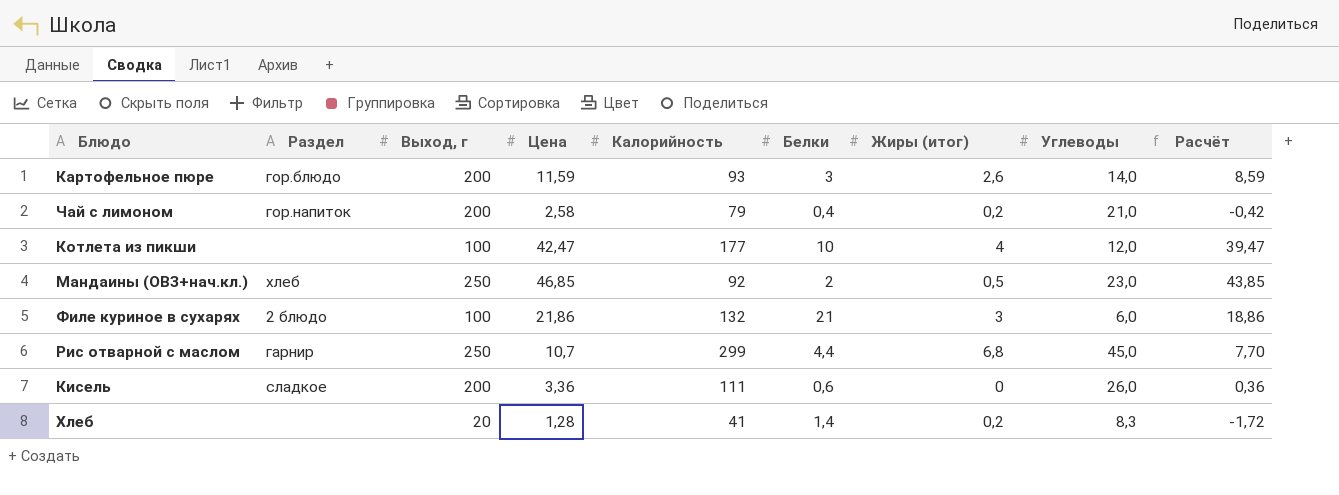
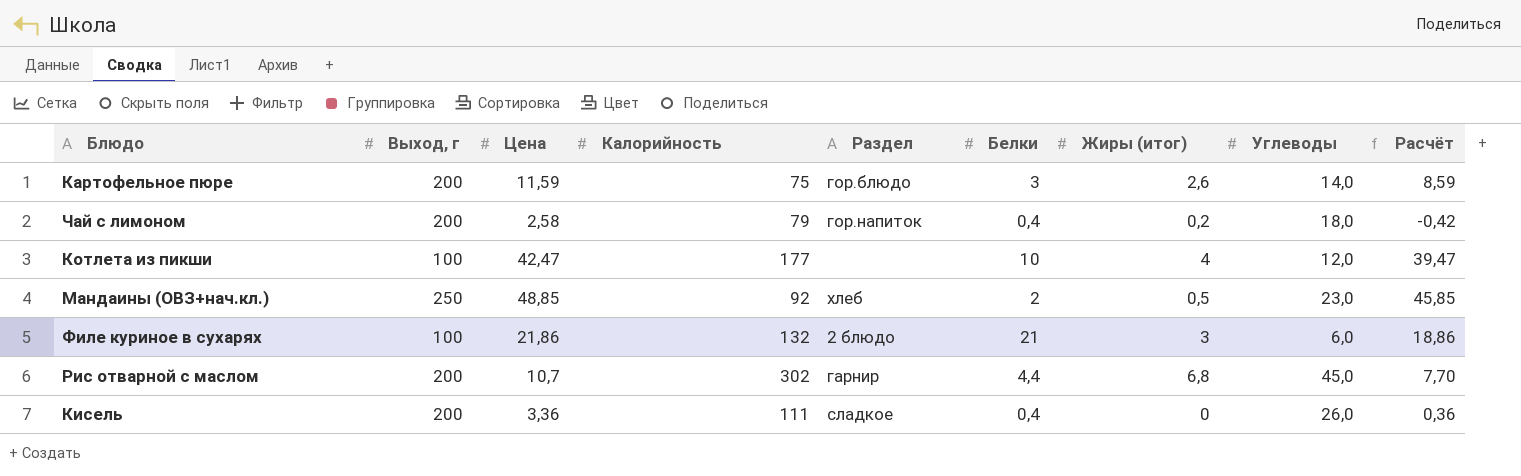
column Раздел | position: 2 -> 5
row Хлеб: none | 20 | 1,28 | 41 | 1,4 | 0,2 | 8,3 | -1,72 -> none
Картофельное пюре | Калорийность: 93 -> 75
Чай с лимоном | Углеводы: 21,0 -> 18,0
Мандаины (ОВЗ+нач.кл.) | Цена: 46,85 -> 48,85
Мандаины (ОВЗ+нач.кл.) | Расчёт: 43,85 -> 45,85
Рис отварной с маслом | Выход, г: 250 -> 200
Рис отварной с маслом | Калорийность: 299 -> 302
Кисель | Белки: 0,6 -> 0,4

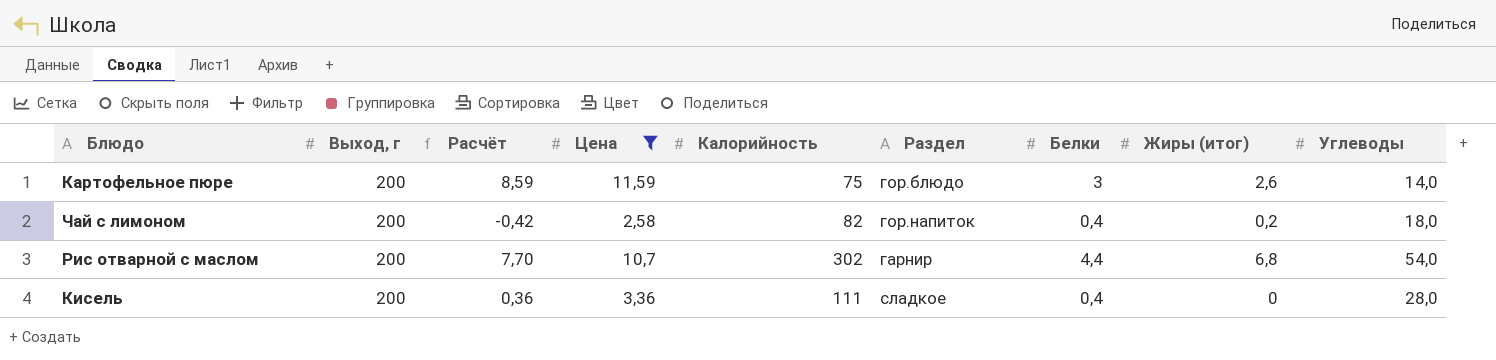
filter: none -> Цена <= 11,59
column Расчёт | position: 9 -> 3
Чай с лимоном | Калорийность: 79 -> 82
Рис отварной с маслом | Углеводы: 45,0 -> 54,0
Кисель | Углеводы: 26,0 -> 28,0

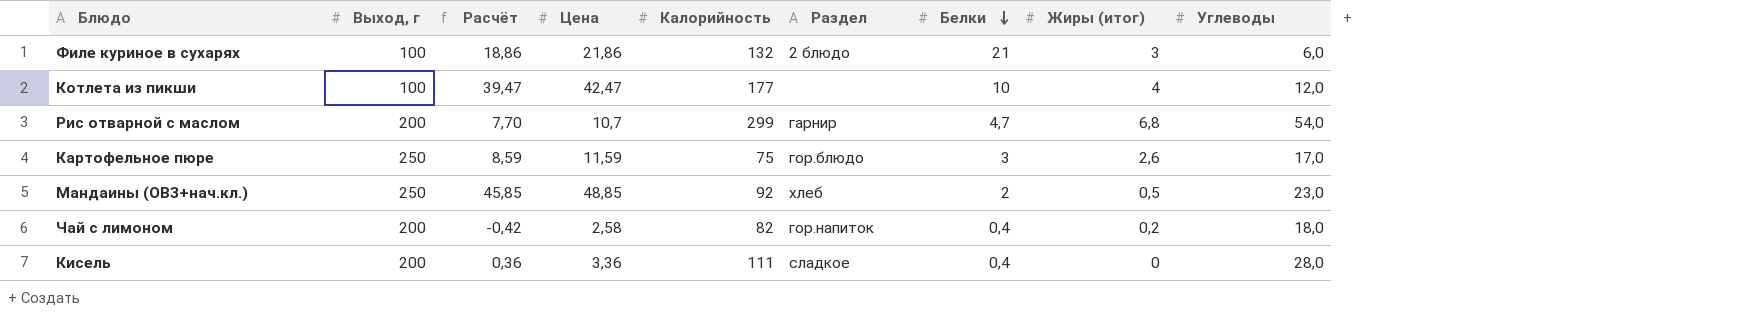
filter: Цена <= 11,59 -> none
row order: none -> Белки descending
Рис отварной с маслом | Калорийность: 302 -> 299
Рис отварной с маслом | Белки: 4,4 -> 4,7
Картофельное пюре | Выход, г: 200 -> 250
Картофельное пюре | Углеводы: 14,0 -> 17,0

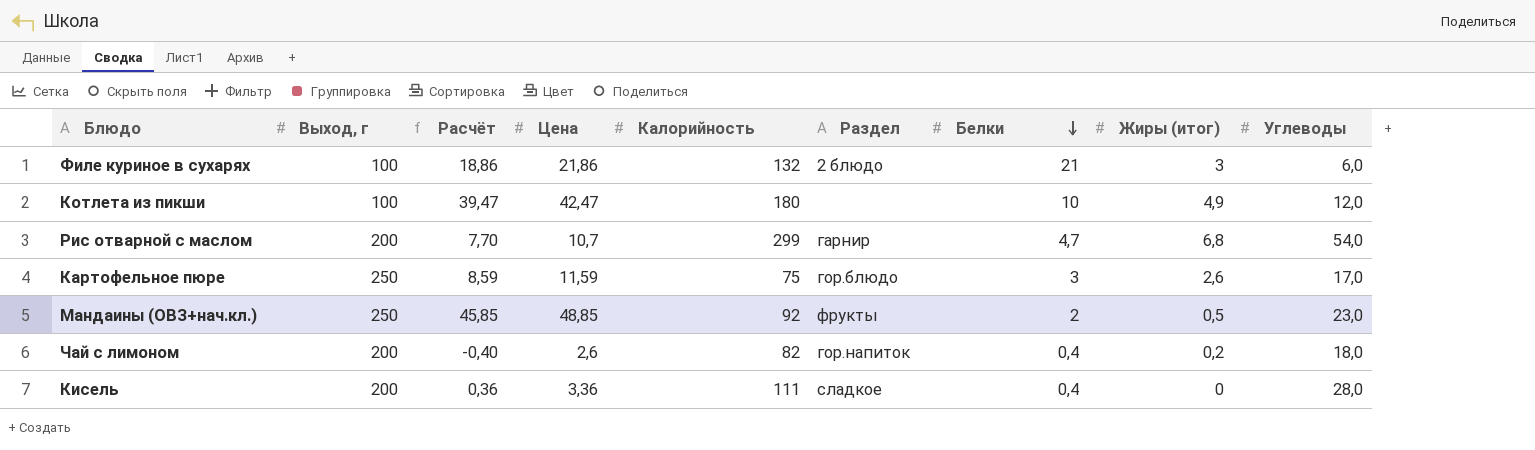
Котлета из пикши | Калорийность: 177 -> 180
Котлета из пикши | Жиры (итог): 4 -> 4,9
Мандаины (ОВЗ+нач.кл.) | Раздел: хлеб -> фрукты
Чай с лимоном | Расчёт: -0,42 -> -0,40
Чай с лимоном | Цена: 2,58 -> 2,6

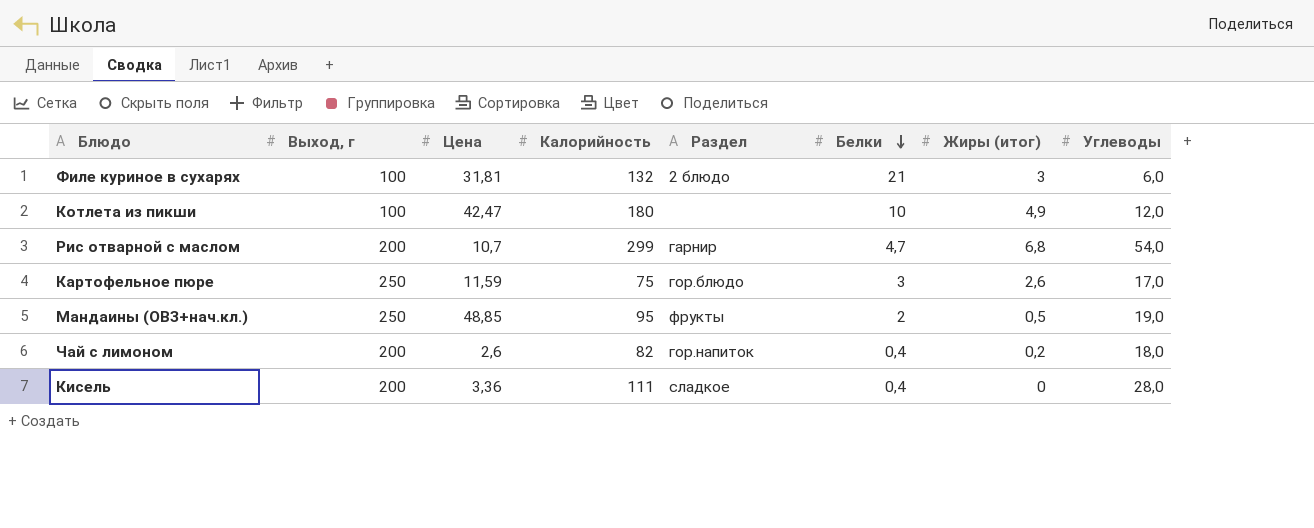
column Расчёт | formula: [Цена] - 3 -> none
Филе куриное в сухарях | Цена: 21,86 -> 31,81
Мандаины (ОВЗ+нач.кл.) | Калорийность: 92 -> 95
Мандаины (ОВЗ+нач.кл.) | Углеводы: 23,0 -> 19,0

